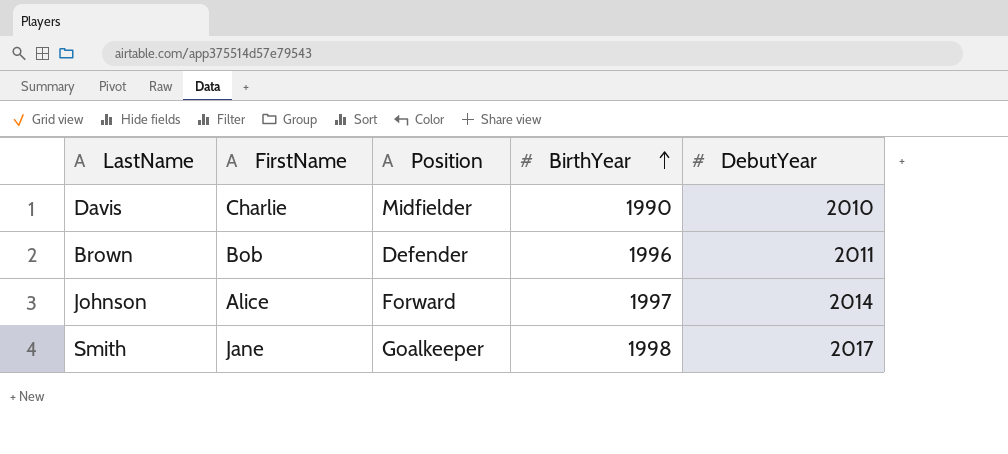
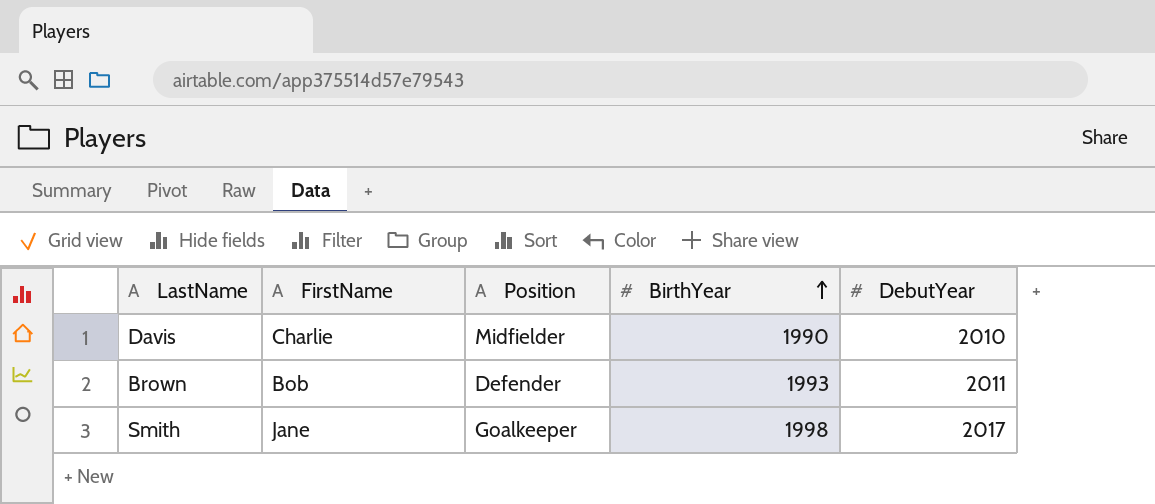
row Johnson: Alice | Forward | 1997 | 2014 -> none
Brown | BirthYear: 1996 -> 1993

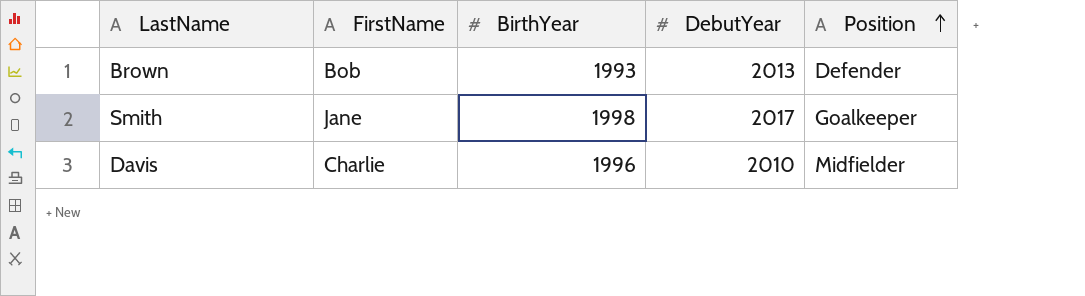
row order: BirthYear ascending -> Position ascending
column Position | position: 3 -> 5
Brown | DebutYear: 2011 -> 2013
Davis | BirthYear: 1990 -> 1996

